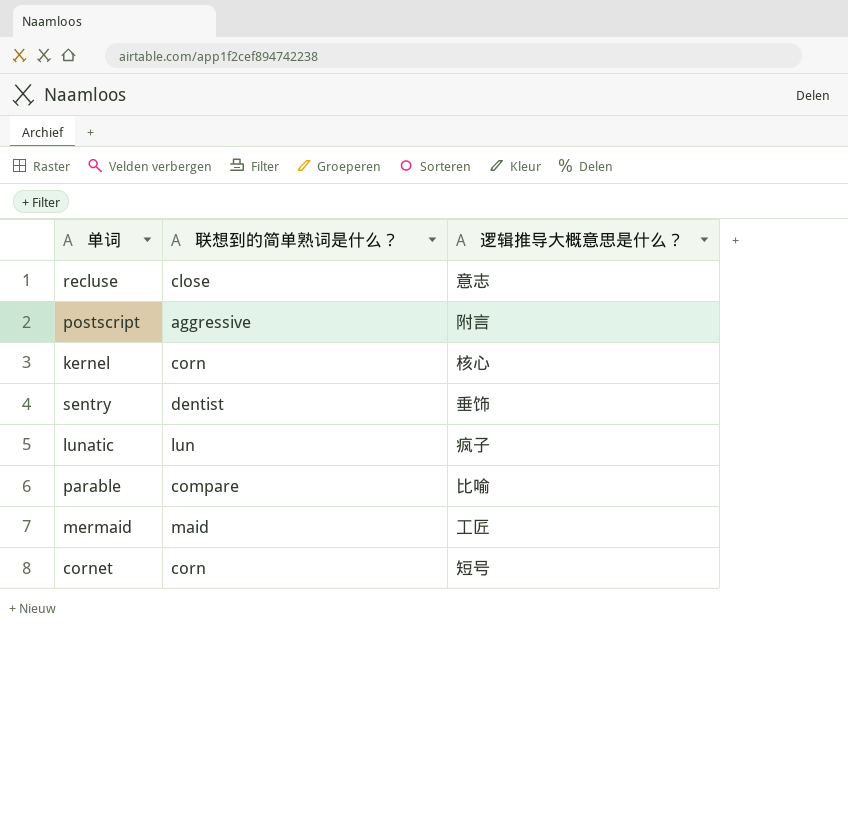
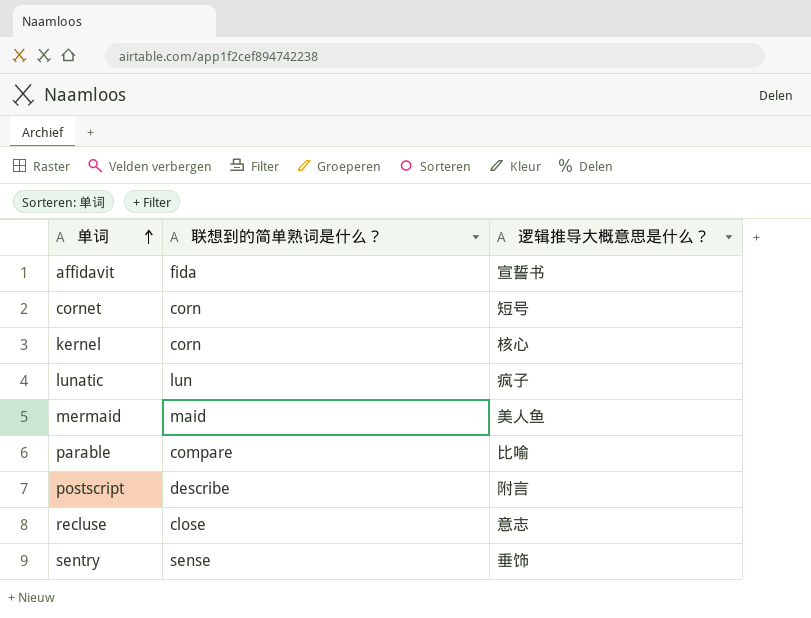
row order: none -> 单词 ascending
row affidavit: none -> fida | 宣誓书
mermaid | 逻辑推导大概意思是什么？: 工匠 -> 美人鱼
postscript | 联想到的简单熟词是什么？: aggressive -> describe
sentry | 联想到的简单熟词是什么？: dentist -> sense

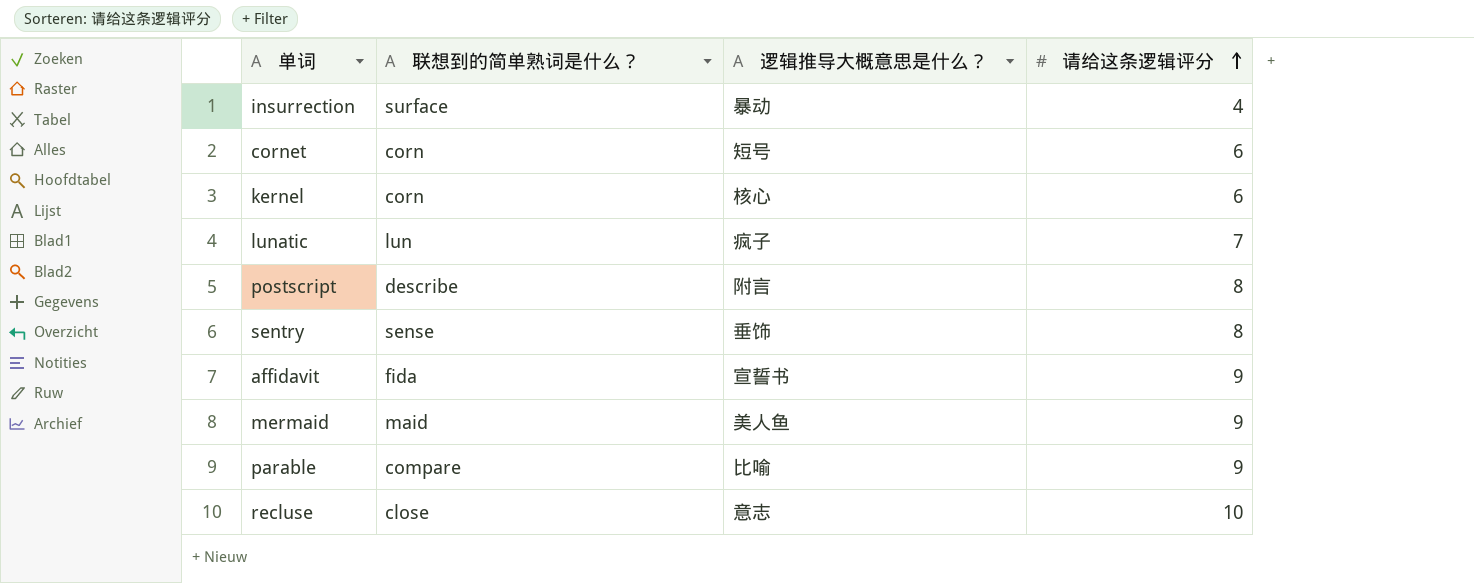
row order: 单词 ascending -> 请给这条逻辑评分 ascending
column 请给这条逻辑评分 | position: none -> 4
row insurrection: none -> surface | 暴动 | 4

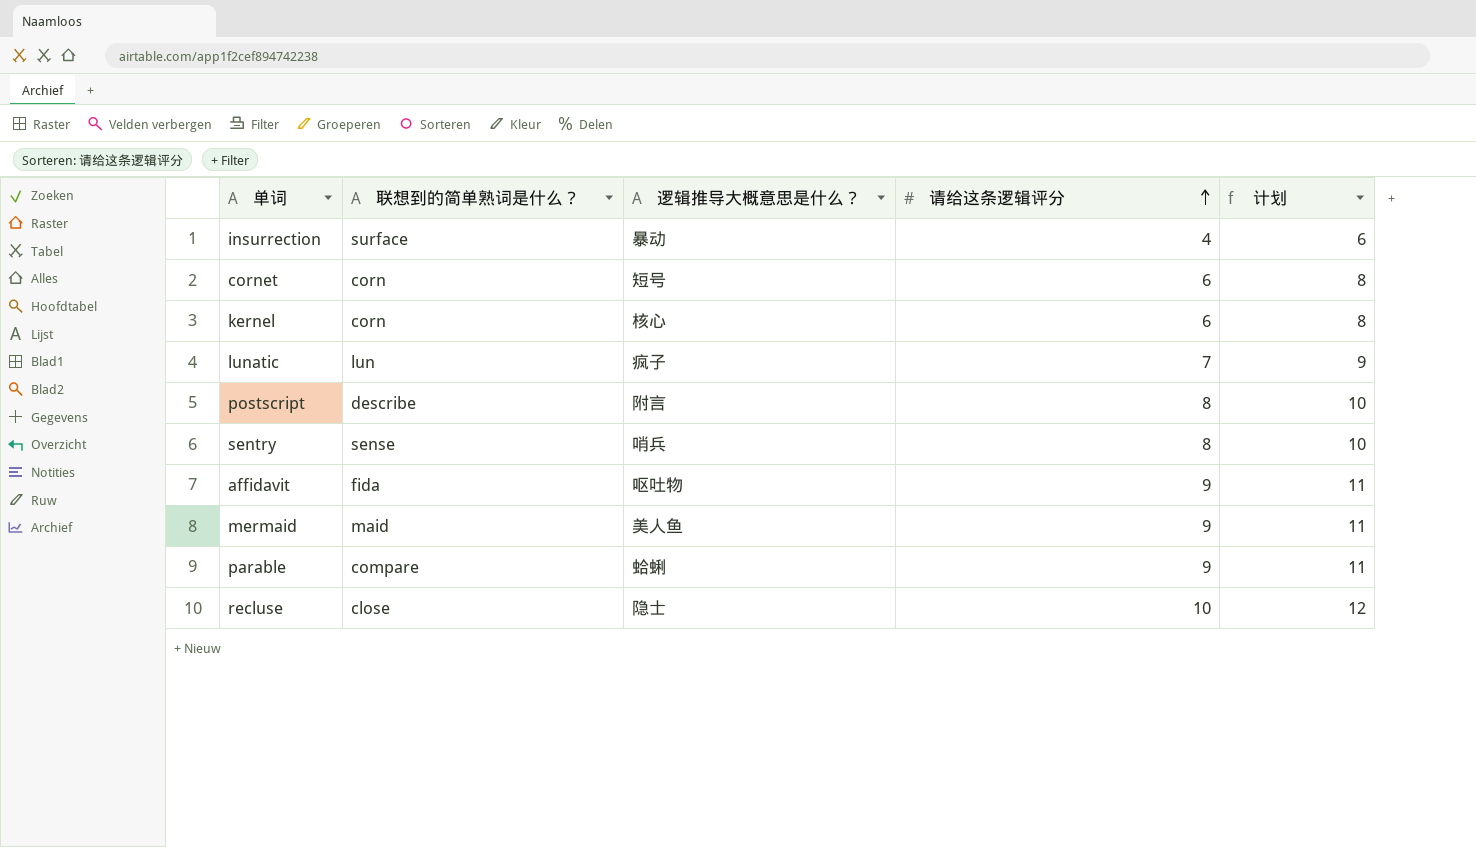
column 计划 | formula: none -> [请给这条逻辑评分] + 2
sentry | 逻辑推导大概意思是什么？: 垂饰 -> 哨兵
affidavit | 逻辑推导大概意思是什么？: 宣誓书 -> 呕吐物
parable | 逻辑推导大概意思是什么？: 比喻 -> 蛤蜊
recluse | 逻辑推导大概意思是什么？: 意志 -> 隐士

